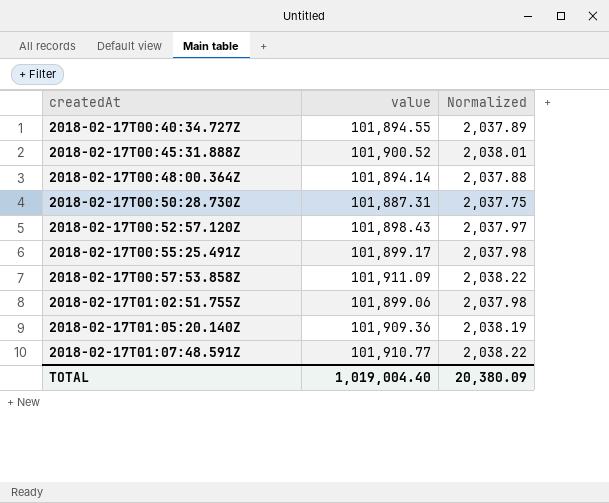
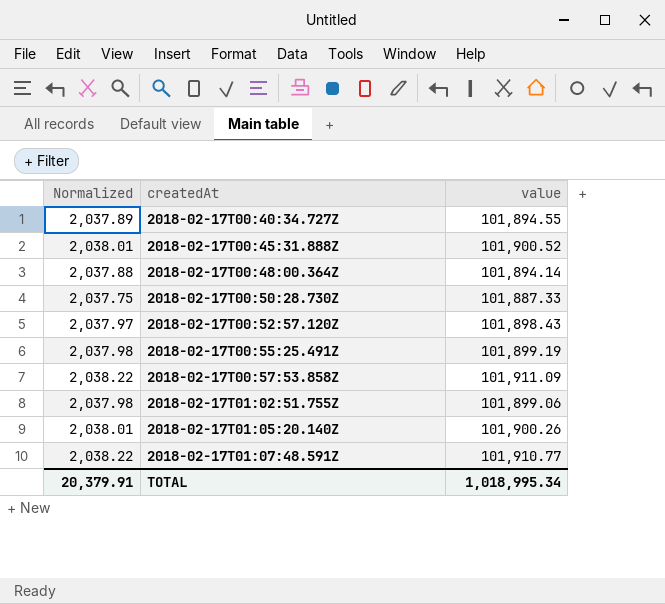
column Normalized | position: 3 -> 1
2018-02-17T00:50:28.730Z | value: 101,887.31 -> 101,887.33
2018-02-17T00:55:25.491Z | value: 101,899.17 -> 101,899.19
2018-02-17T01:05:20.140Z | Normalized: 2,038.19 -> 2,038.01
2018-02-17T01:05:20.140Z | value: 101,909.36 -> 101,900.26
TOTAL | Normalized: 20,380.09 -> 20,379.91
TOTAL | value: 1,019,004.40 -> 1,018,995.34

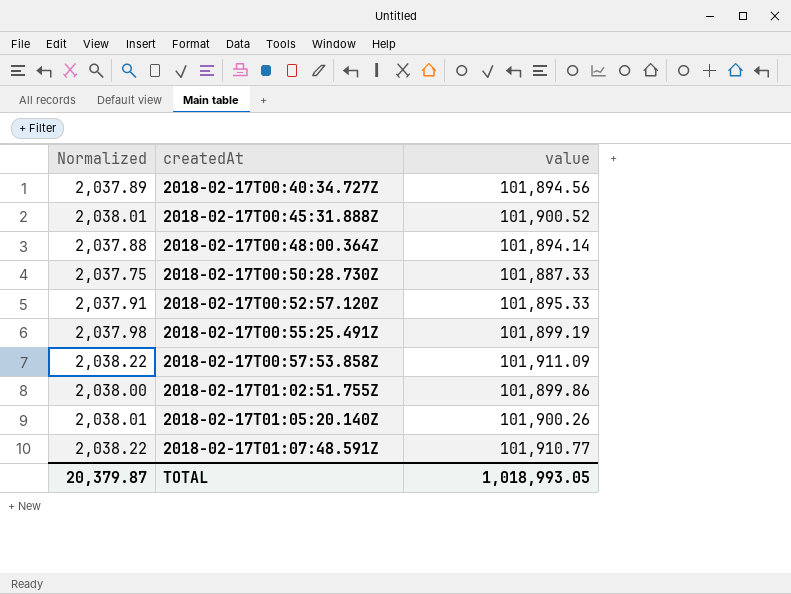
2018-02-17T00:40:34.727Z | value: 101,894.55 -> 101,894.56
2018-02-17T00:52:57.120Z | Normalized: 2,037.97 -> 2,037.91
2018-02-17T00:52:57.120Z | value: 101,898.43 -> 101,895.33
2018-02-17T01:02:51.755Z | Normalized: 2,037.98 -> 2,038.00
2018-02-17T01:02:51.755Z | value: 101,899.06 -> 101,899.86
TOTAL | Normalized: 20,379.91 -> 20,379.87
TOTAL | value: 1,018,995.34 -> 1,018,993.05

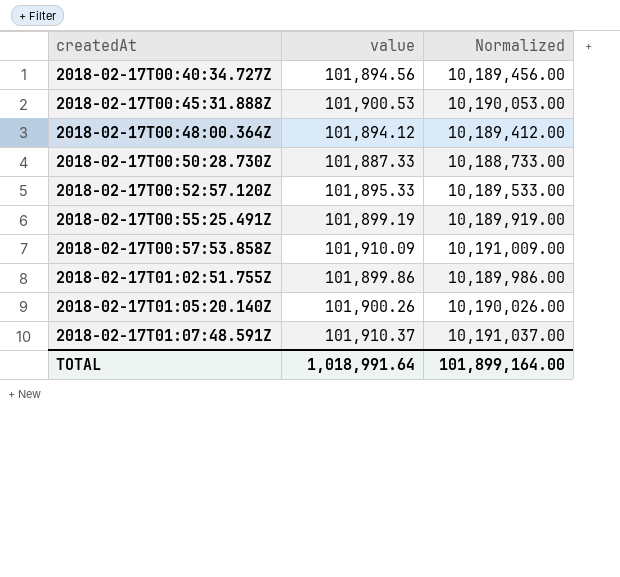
column Normalized | formula: [value] * 0.02 -> [value] * 100
column Normalized | position: 1 -> 3
2018-02-17T00:45:31.888Z | value: 101,900.52 -> 101,900.53
2018-02-17T00:48:00.364Z | value: 101,894.14 -> 101,894.12
2018-02-17T00:57:53.858Z | value: 101,911.09 -> 101,910.09
2018-02-17T01:07:48.591Z | value: 101,910.77 -> 101,910.37
TOTAL | value: 1,018,993.05 -> 1,018,991.64
TOTAL | Normalized: 20,379.87 -> 101,899,164.00

